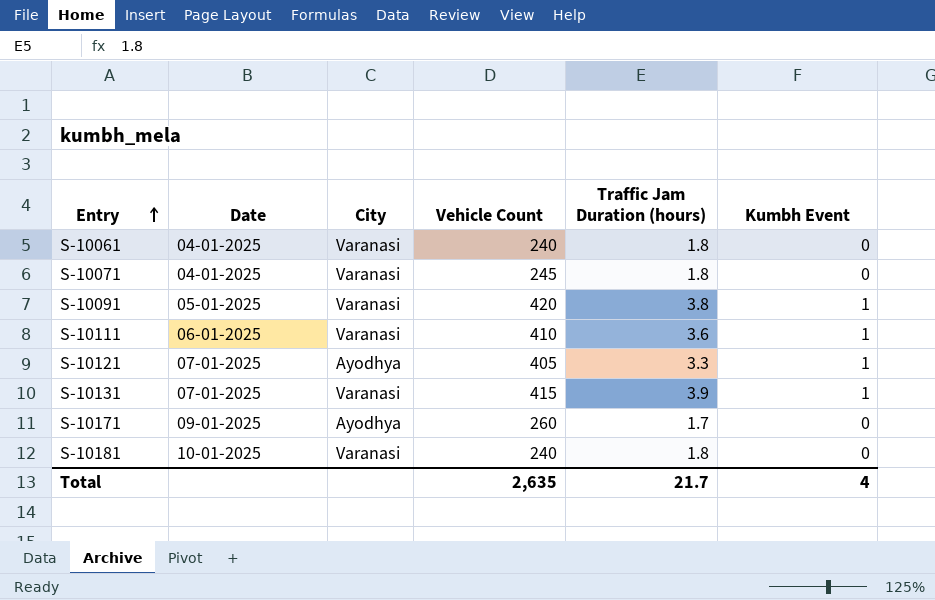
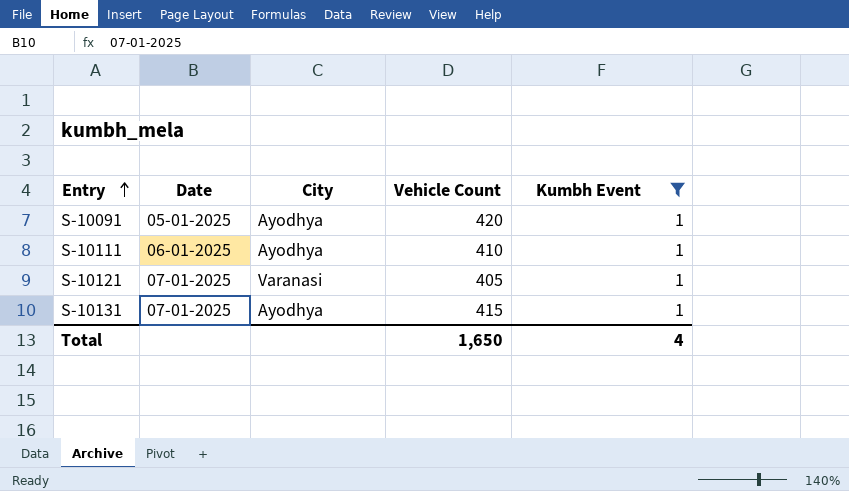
filter: none -> Kumbh Event = 1
column Traffic Jam Duration (hours) | position: 5 -> none
S-10091 | City: Varanasi -> Ayodhya
S-10111 | City: Varanasi -> Ayodhya
S-10121 | City: Ayodhya -> Varanasi
S-10131 | City: Varanasi -> Ayodhya
Total | Vehicle Count: 2,635 -> 1,650

